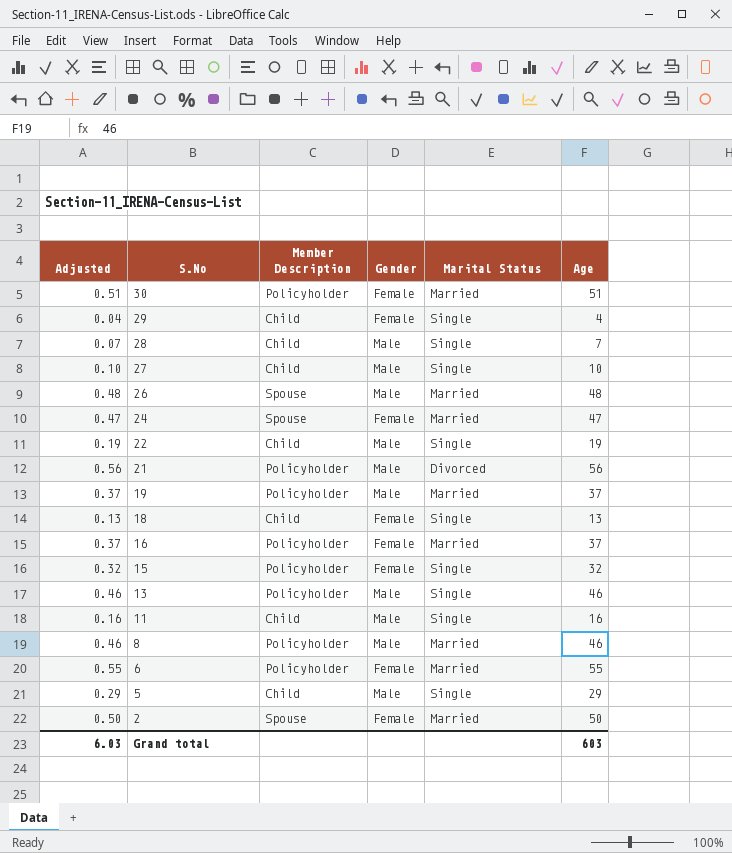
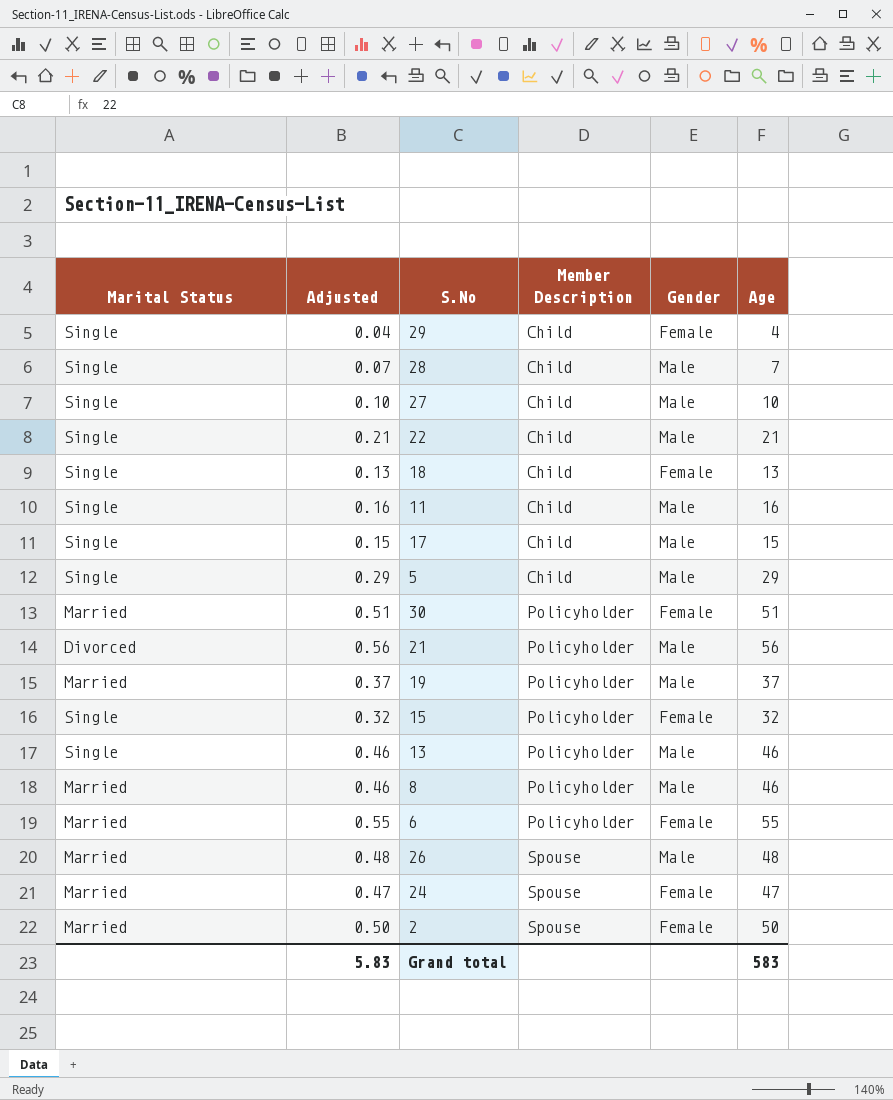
row order: S.No descending -> Member Description ascending
column Marital Status | position: 5 -> 1
row 16: 0.37 | Policyholder | Female | Married | 37 -> none
22 | Adjusted: 0.19 -> 0.21
22 | Age: 19 -> 21
row 17: none -> Single | 0.15 | Child | Male | 15
Grand total | Adjusted: 6.03 -> 5.83
Grand total | Age: 603 -> 583

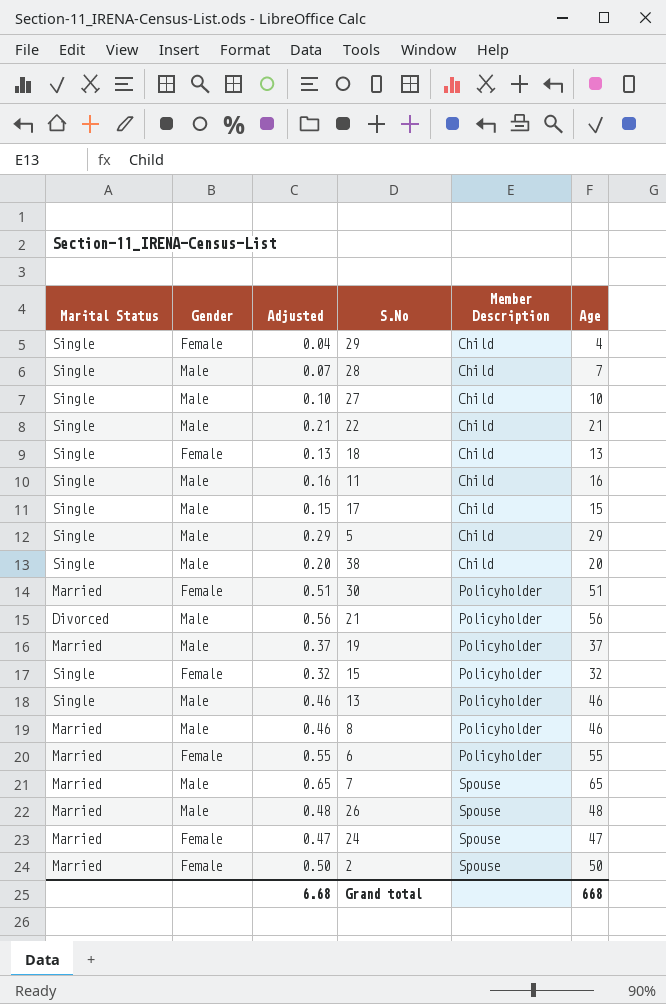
column Gender | position: 5 -> 2
row 38: none -> Single | Male | 0.20 | Child | 20
row 7: none -> Married | Male | 0.65 | Spouse | 65
Grand total | Adjusted: 5.83 -> 6.68
Grand total | Age: 583 -> 668

